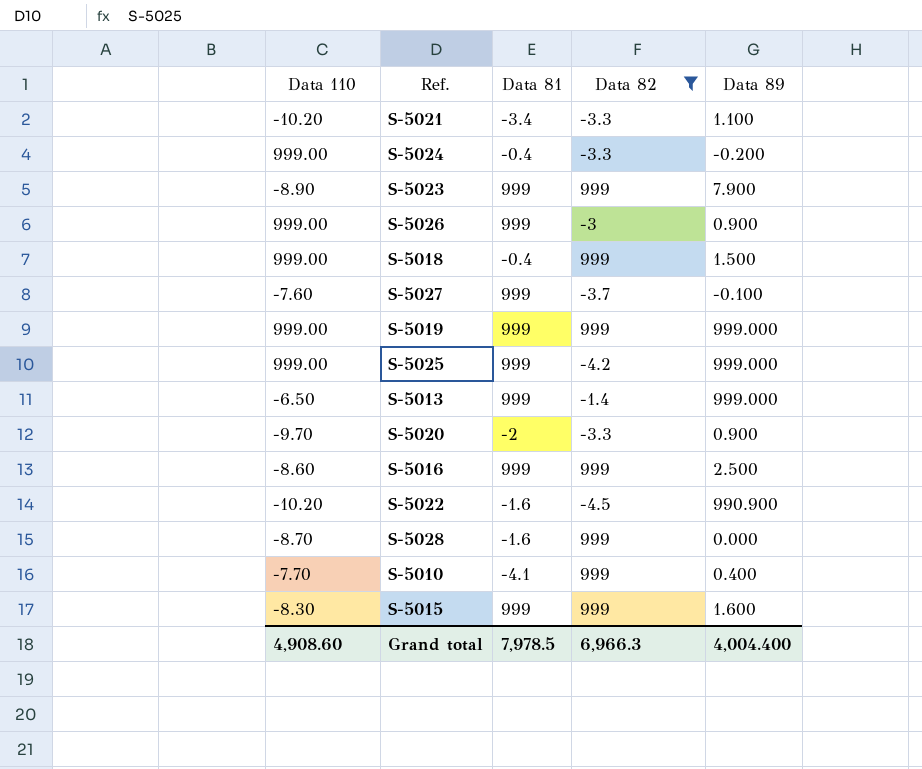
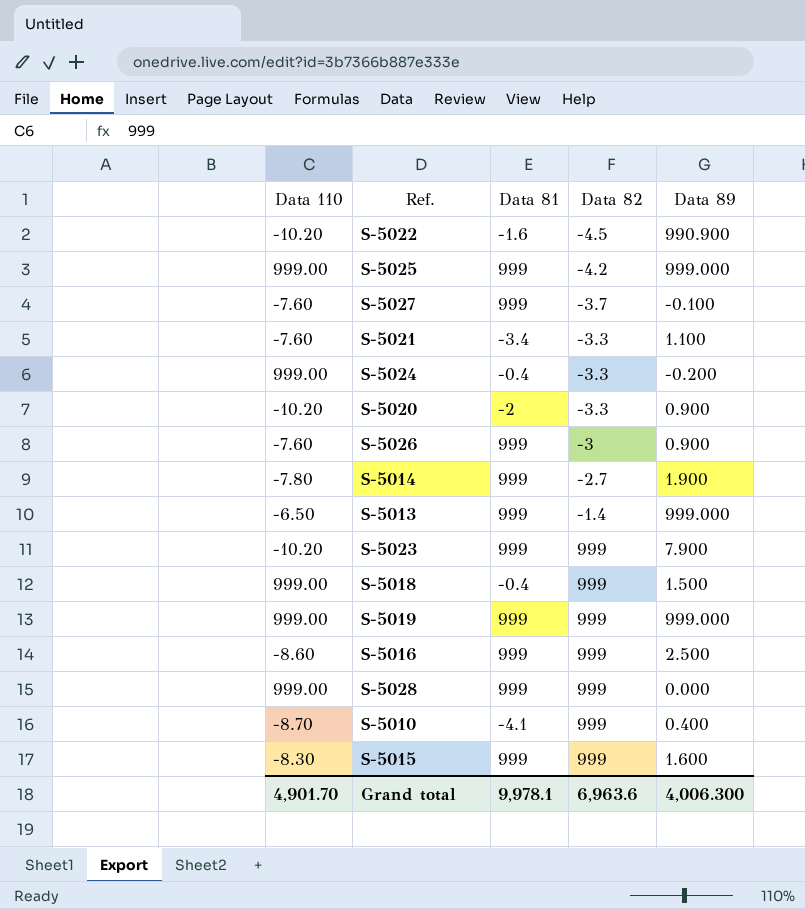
filter: Data 82 != -2.7 -> none
row order: none -> Data 82 ascending
S-5021 | Data 110: -10.20 -> -7.60
S-5020 | Data 110: -9.70 -> -10.20
S-5026 | Data 110: 999.00 -> -7.60
S-5023 | Data 110: -8.90 -> -10.20
S-5028 | Data 110: -8.70 -> 999.00
S-5028 | Data 81: -1.6 -> 999
S-5010 | Data 110: -7.70 -> -8.70
Grand total | Data 110: 4,908.60 -> 4,901.70
Grand total | Data 81: 7,978.5 -> 9,978.1
Grand total | Data 82: 6,966.3 -> 6,963.6
Grand total | Data 89: 4,004.400 -> 4,006.300

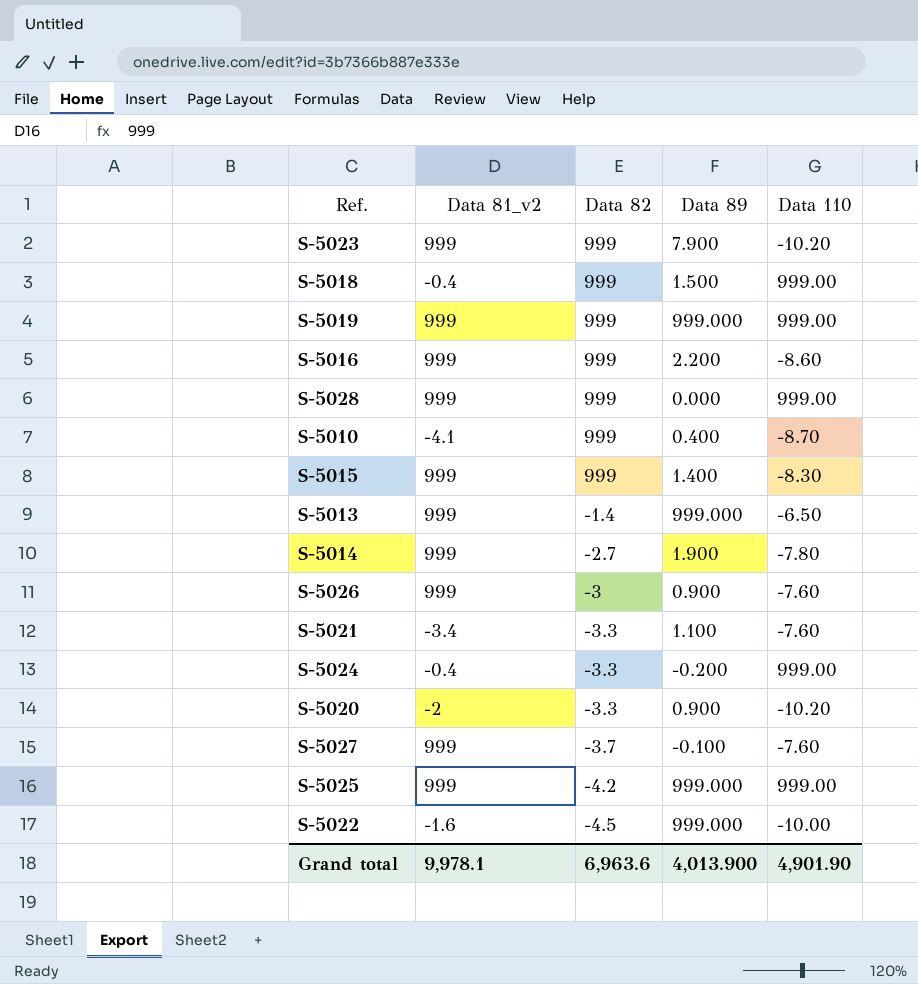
row order: Data 82 ascending -> Data 82 descending
column name: Data 81 -> Data 81_v2
column Data 110 | position: 1 -> 5
S-5016 | Data 89: 2.500 -> 2.200
S-5015 | Data 89: 1.600 -> 1.400
S-5022 | Data 89: 990.900 -> 999.000
S-5022 | Data 110: -10.20 -> -10.00
Grand total | Data 89: 4,006.300 -> 4,013.900
Grand total | Data 110: 4,901.70 -> 4,901.90

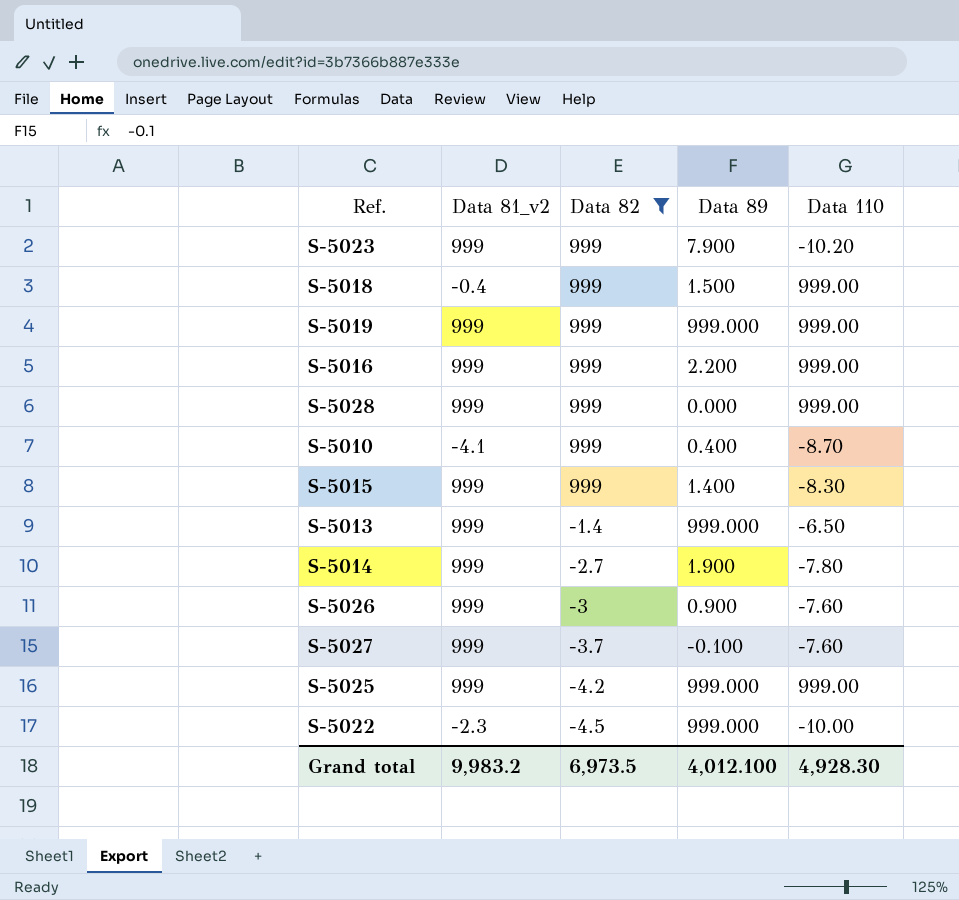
filter: none -> Data 82 != -3.3
S-5016 | Data 110: -8.60 -> 999.00
S-5022 | Data 81_v2: -1.6 -> -2.3
Grand total | Data 81_v2: 9,978.1 -> 9,983.2
Grand total | Data 82: 6,963.6 -> 6,973.5
Grand total | Data 89: 4,013.900 -> 4,012.100
Grand total | Data 110: 4,901.90 -> 4,928.30

